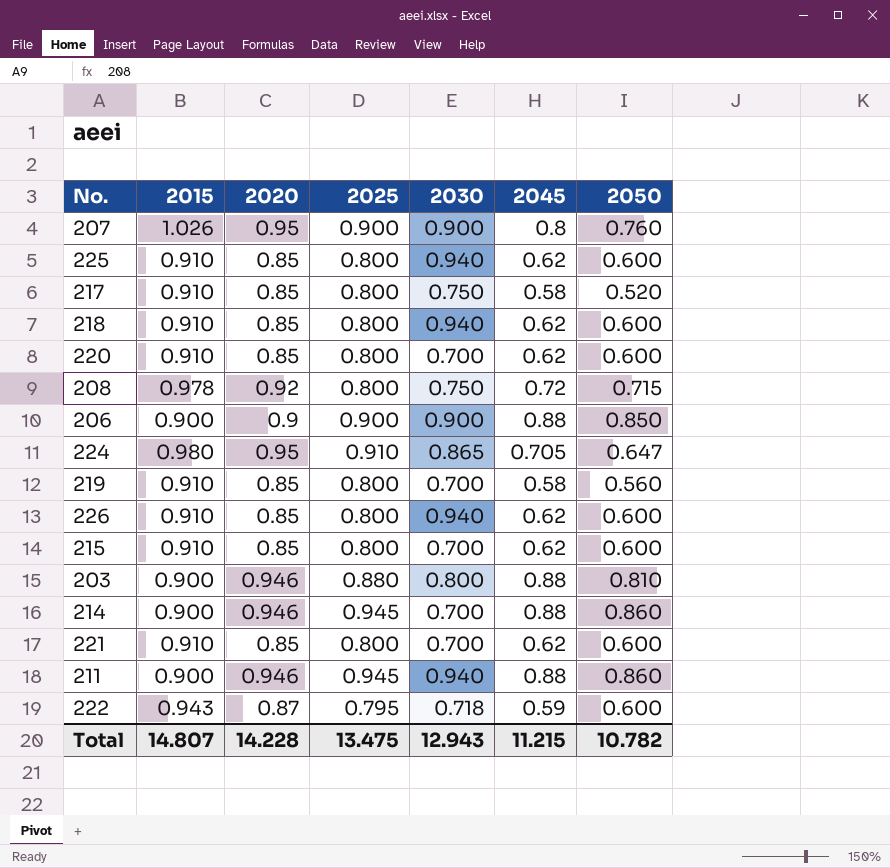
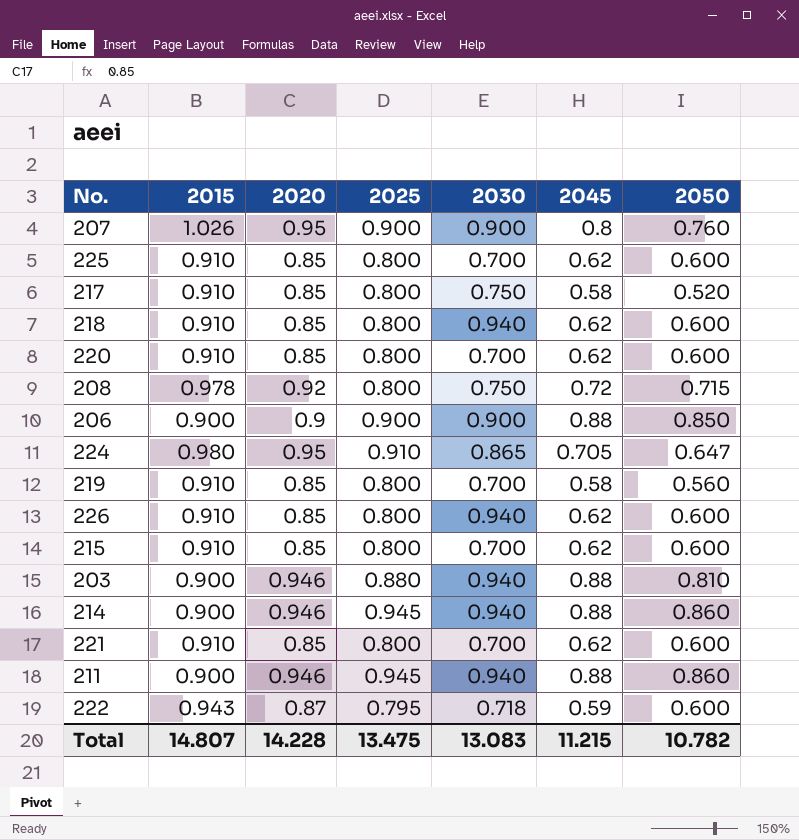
225 | 2030: 0.940 -> 0.700
203 | 2030: 0.800 -> 0.940
214 | 2030: 0.700 -> 0.940
Total | 2030: 12.943 -> 13.083

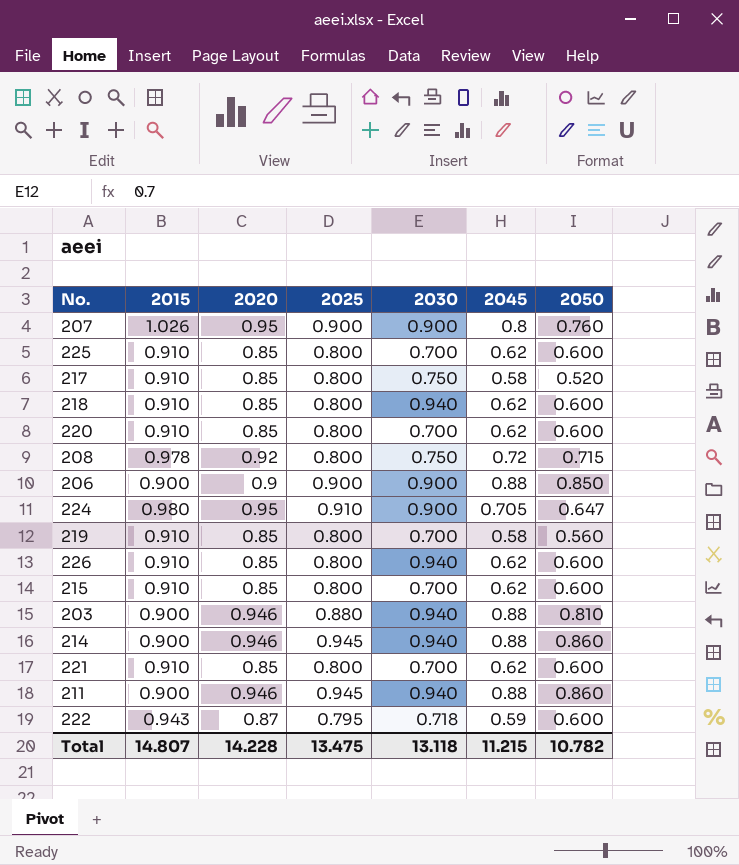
224 | 2030: 0.865 -> 0.900
Total | 2030: 13.083 -> 13.118

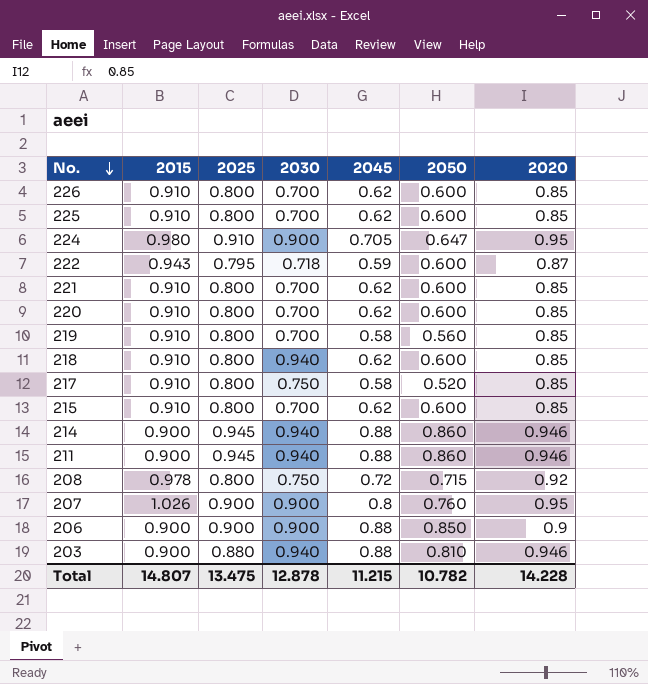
row order: none -> No. descending
column 2020 | position: 3 -> 7
226 | 2030: 0.940 -> 0.700
Total | 2030: 13.118 -> 12.878

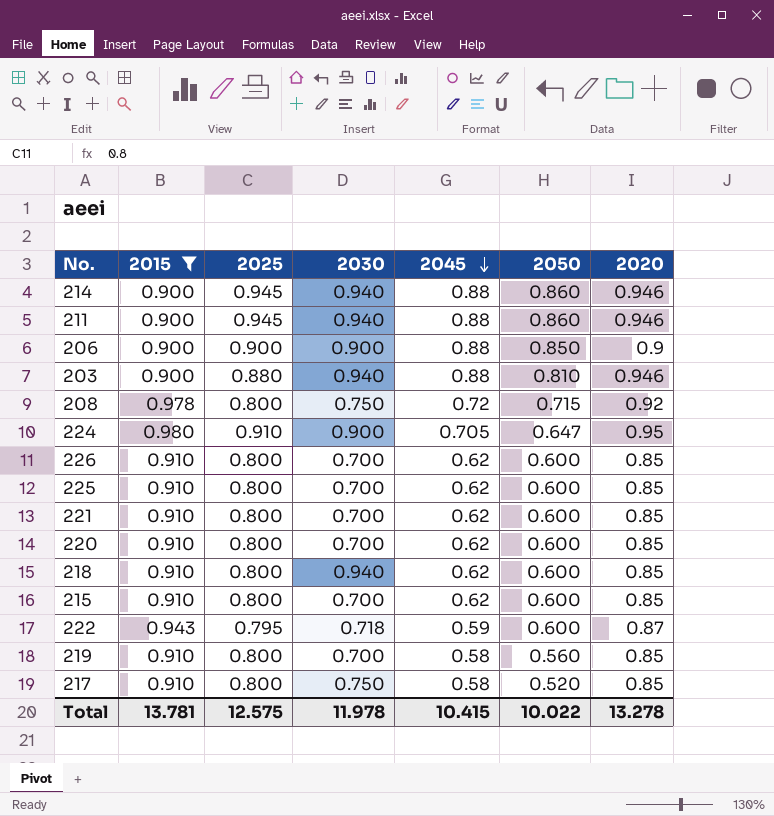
filter: none -> 2015 != 1.026
row order: No. descending -> 2045 descending
Total | 2015: 14.807 -> 13.781
Total | 2025: 13.475 -> 12.575
Total | 2030: 12.878 -> 11.978
Total | 2045: 11.215 -> 10.415
Total | 2050: 10.782 -> 10.022
Total | 2020: 14.228 -> 13.278

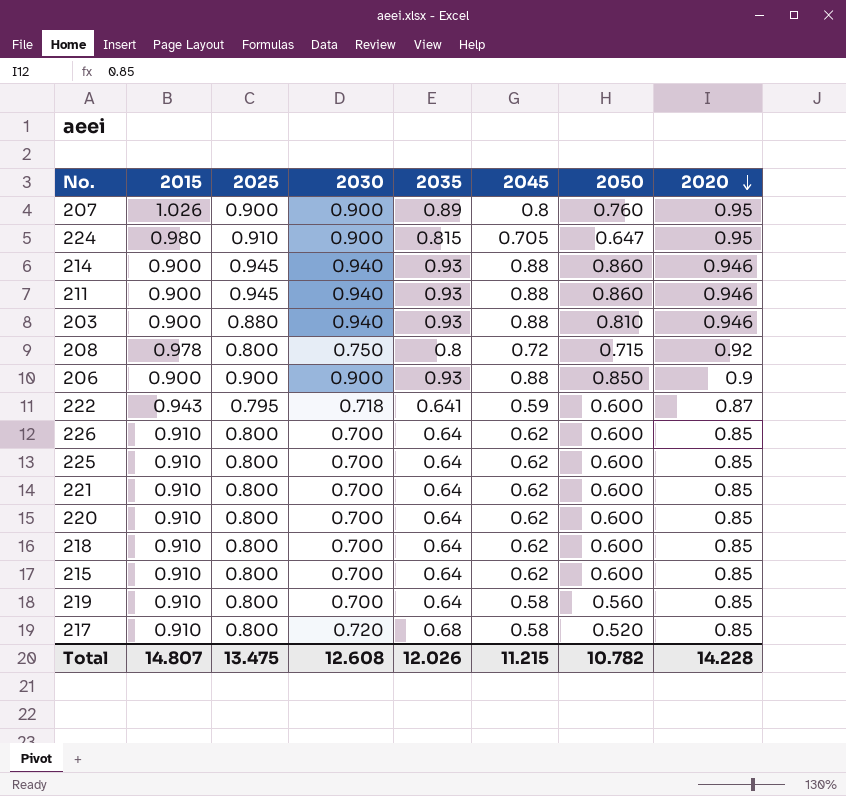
filter: 2015 != 1.026 -> none
row order: 2045 descending -> 2020 descending
column 2035 | position: none -> 5
218 | 2030: 0.940 -> 0.700
217 | 2030: 0.750 -> 0.720
Total | 2015: 13.781 -> 14.807
Total | 2025: 12.575 -> 13.475
Total | 2030: 11.978 -> 12.608
Total | 2045: 10.415 -> 11.215
Total | 2050: 10.022 -> 10.782
Total | 2020: 13.278 -> 14.228

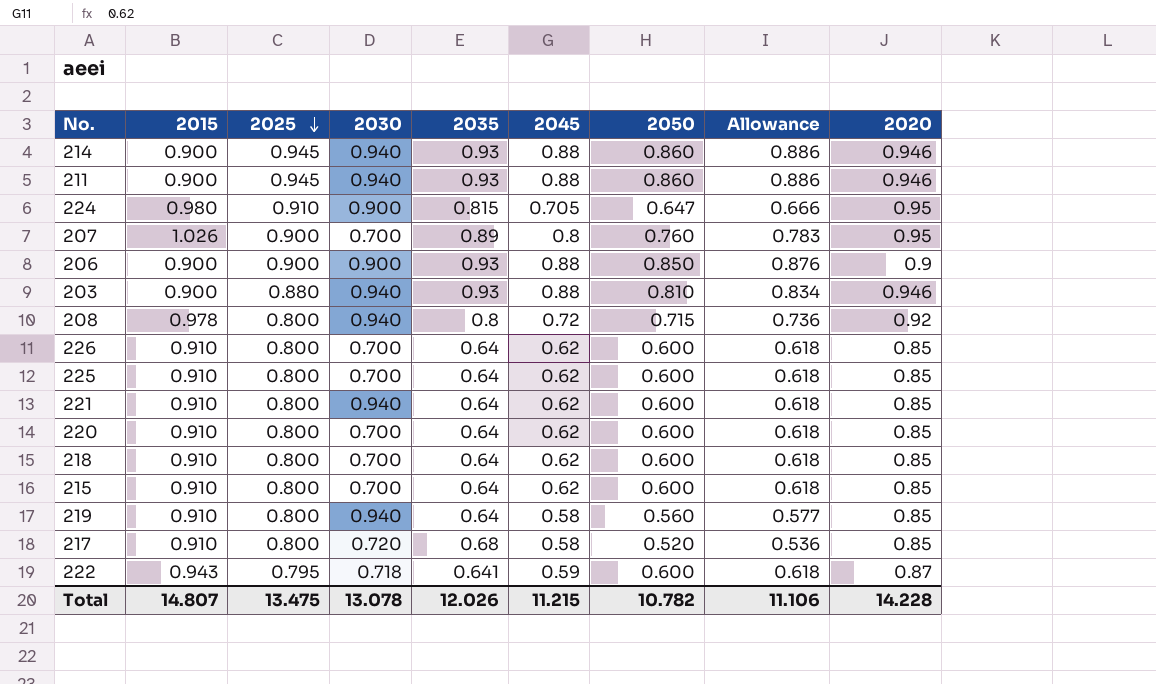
row order: 2020 descending -> 2025 descending
column Allowance | formula: none -> [2050] * 1.03
207 | 2030: 0.900 -> 0.700
208 | 2030: 0.750 -> 0.940
221 | 2030: 0.700 -> 0.940
219 | 2030: 0.700 -> 0.940
Total | 2030: 12.608 -> 13.078

